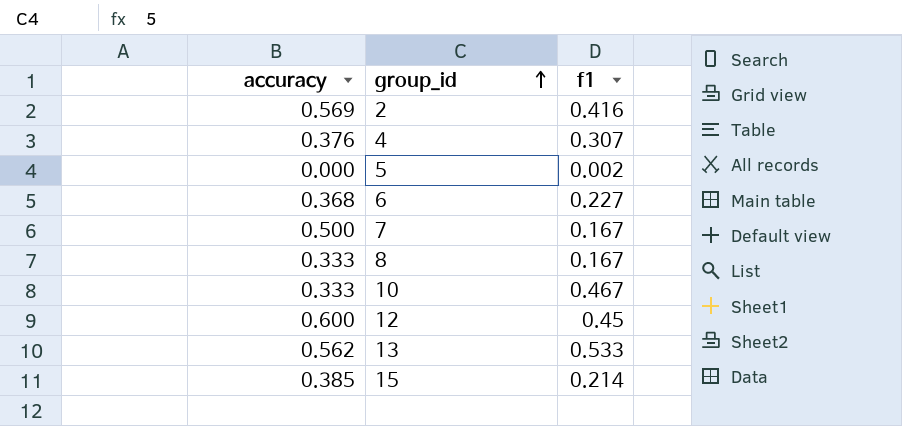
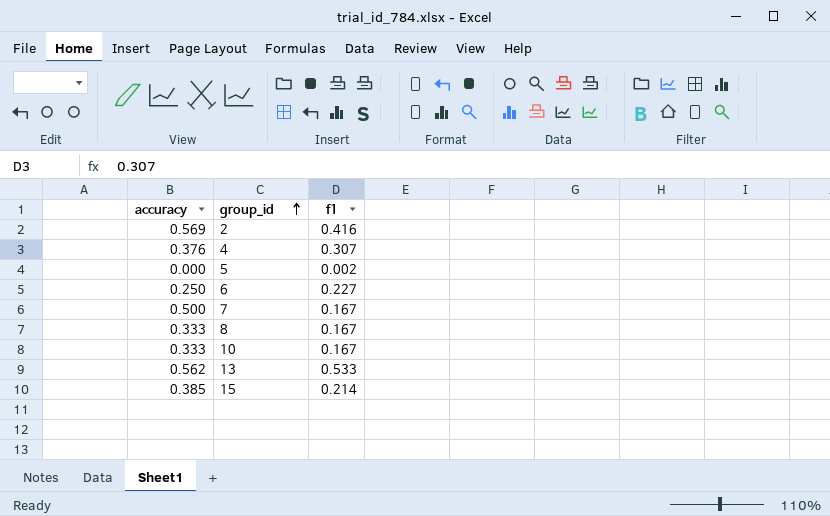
row 12: 0.600 | 0.45 -> none
6 | accuracy: 0.368 -> 0.250
10 | f1: 0.467 -> 0.167

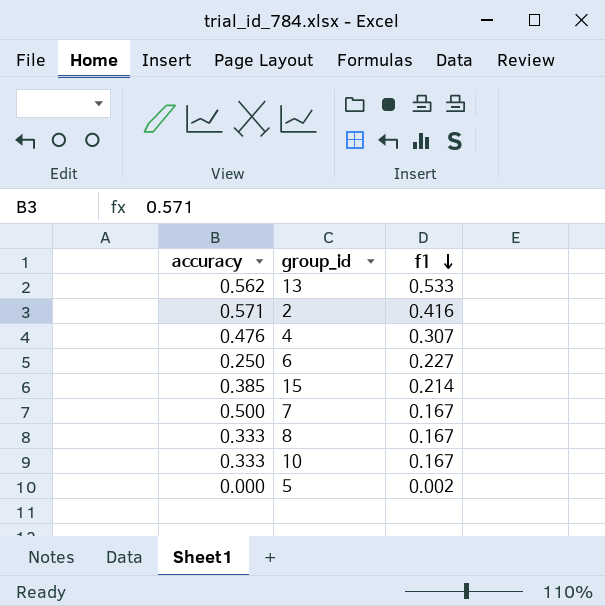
row order: group_id ascending -> f1 descending
2 | accuracy: 0.569 -> 0.571
4 | accuracy: 0.376 -> 0.476

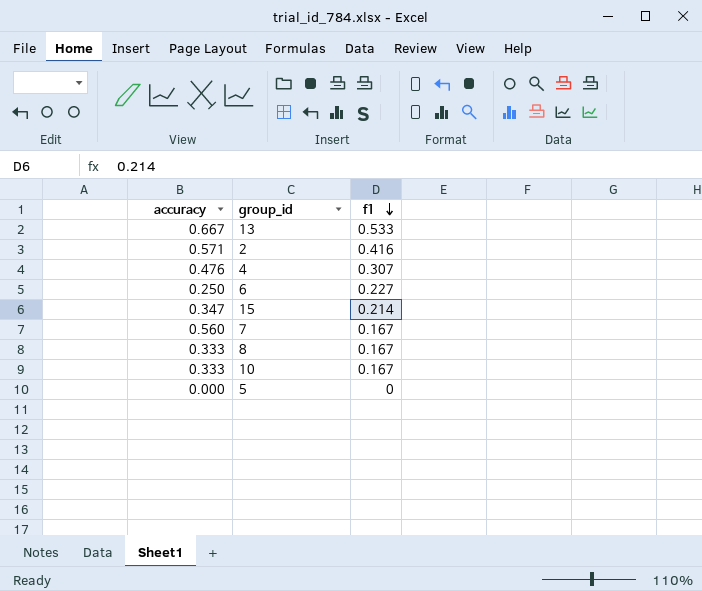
13 | accuracy: 0.562 -> 0.667
15 | accuracy: 0.385 -> 0.347
7 | accuracy: 0.500 -> 0.560
5 | f1: 0.002 -> 0

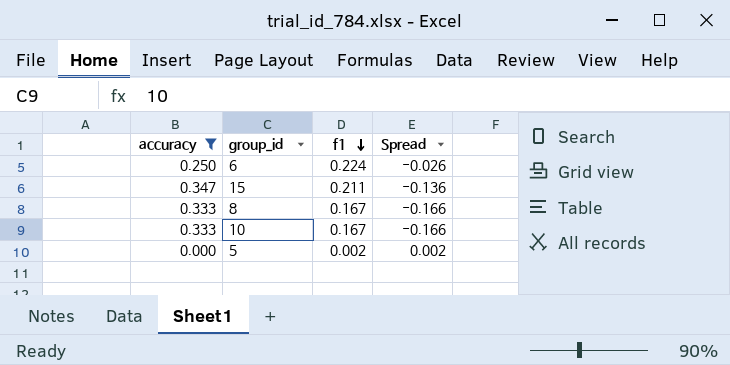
filter: none -> accuracy <= 0.347
column Spread | formula: none -> [f1] - [accuracy]
6 | f1: 0.227 -> 0.224
15 | f1: 0.214 -> 0.211
5 | f1: 0 -> 0.002

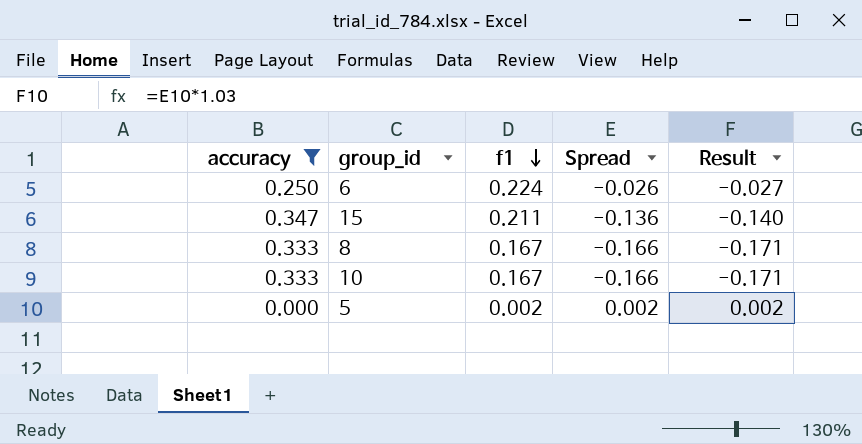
column Result | formula: none -> [Spread] * 1.03

